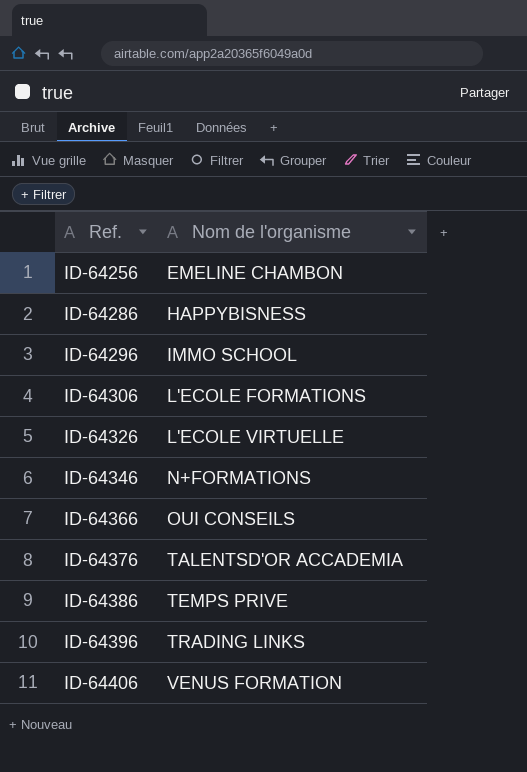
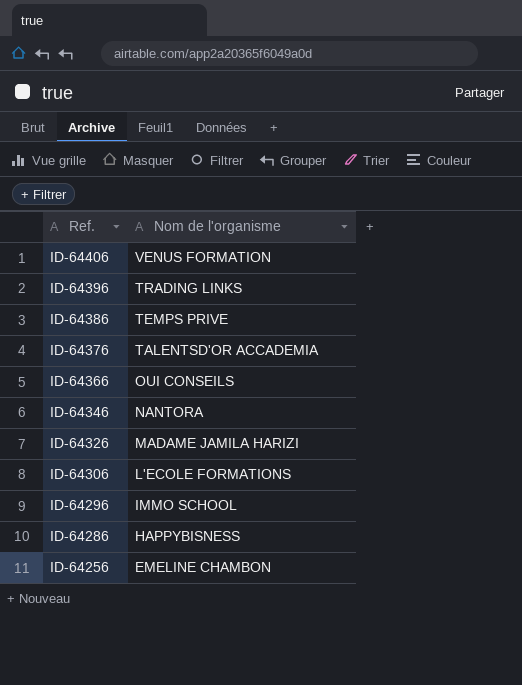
row order: Ref. ascending -> Ref. descending
ID-64346 | Nom de l'organisme: N+FORMATIONS -> NANTORA
ID-64326 | Nom de l'organisme: L'ECOLE VIRTUELLE -> MADAME JAMILA HARIZI

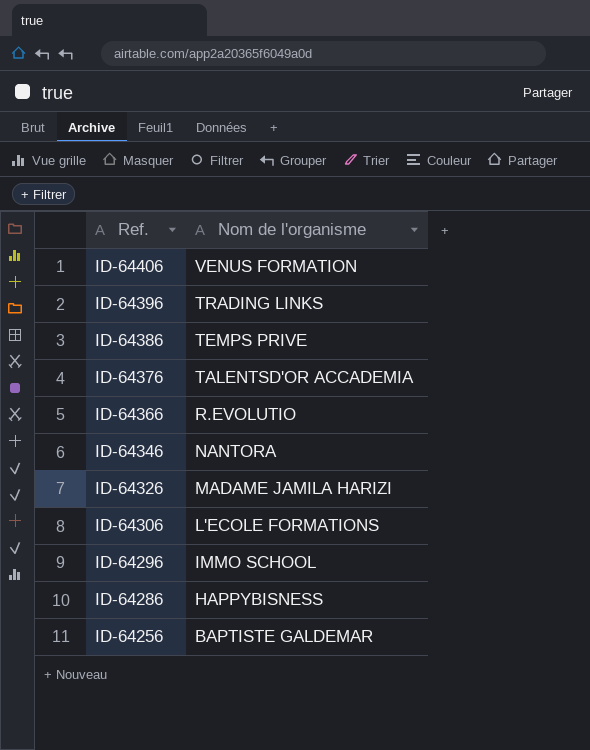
ID-64366 | Nom de l'organisme: OUI CONSEILS -> R.EVOLUTIO
ID-64256 | Nom de l'organisme: EMELINE CHAMBON -> BAPTISTE GALDEMAR

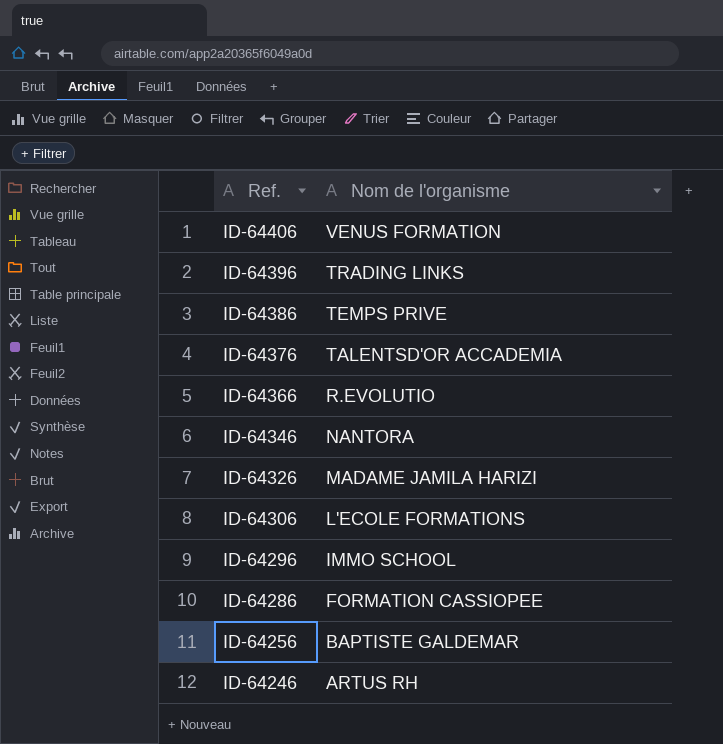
ID-64286 | Nom de l'organisme: HAPPYBISNESS -> FORMATION CASSIOPEE
row ID-64246: none -> ARTUS RH

